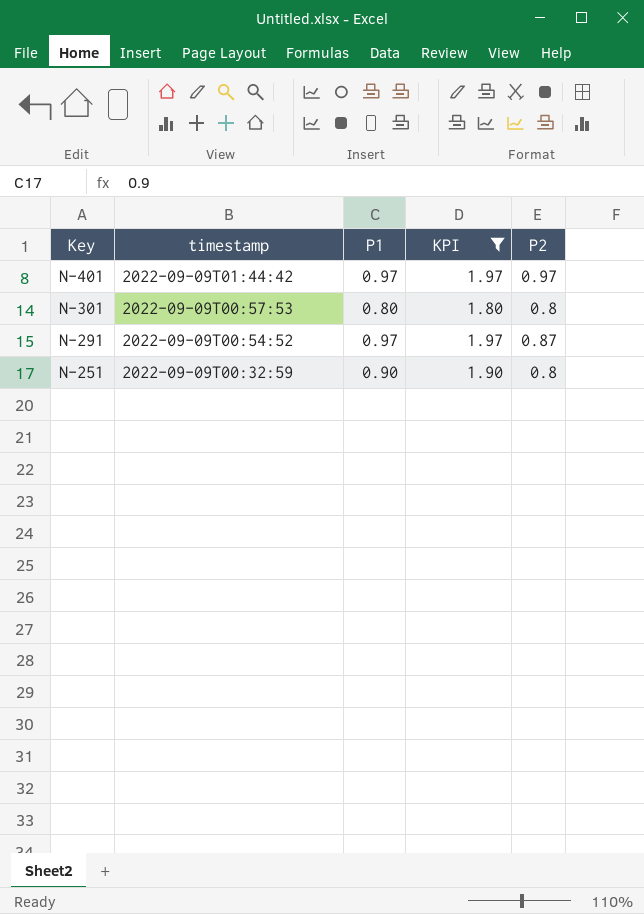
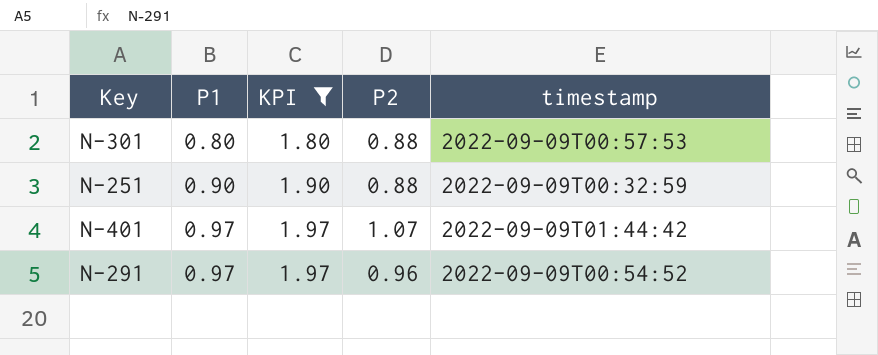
row order: Key descending -> P1 ascending
column timestamp | position: 2 -> 5
N-301 | P2: 0.8 -> 0.88
N-251 | P2: 0.8 -> 0.88
N-401 | P2: 0.97 -> 1.07
N-291 | P2: 0.87 -> 0.96

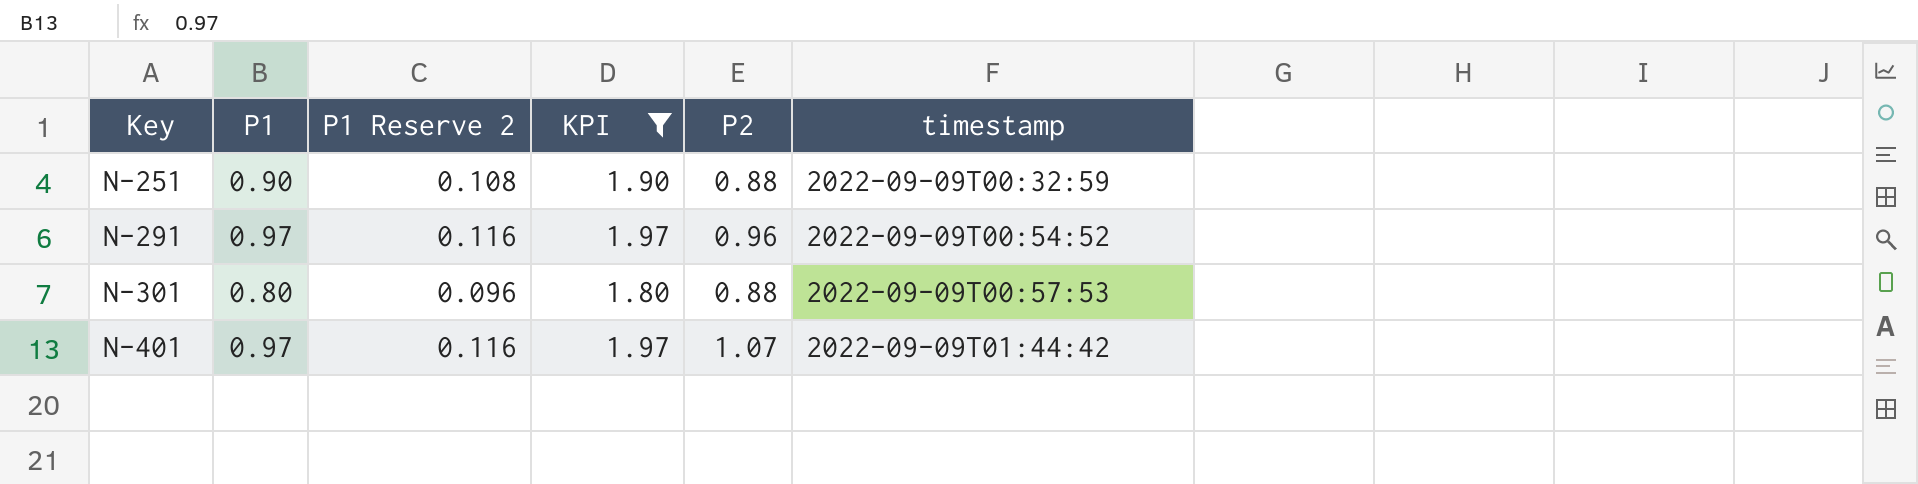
row order: P1 ascending -> Key ascending
column P1 Reserve 2 | formula: none -> [P1] * 0.12

